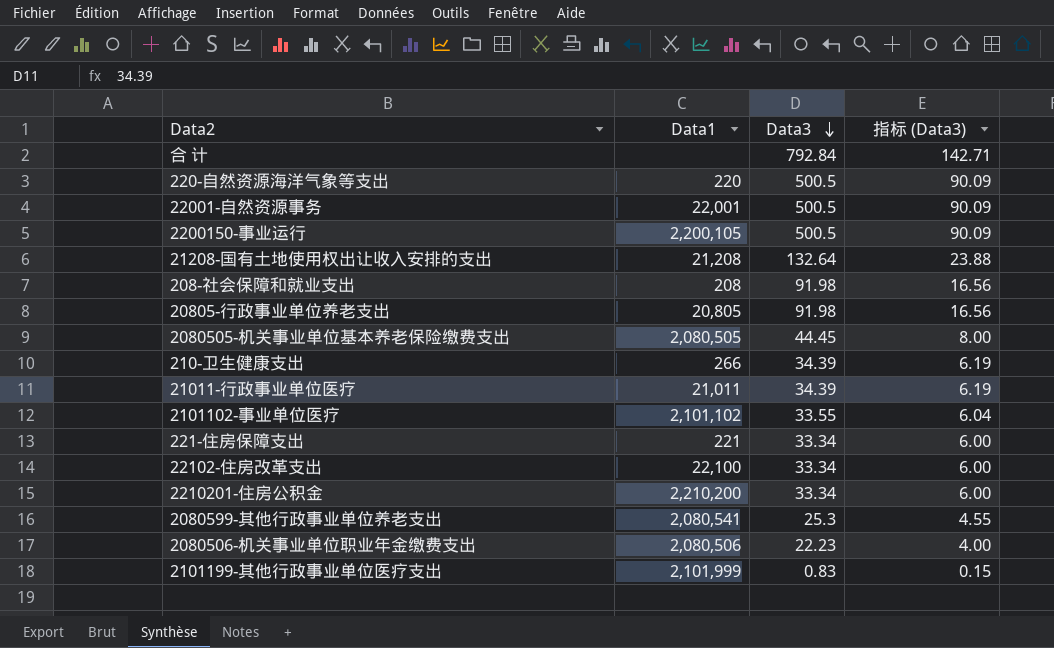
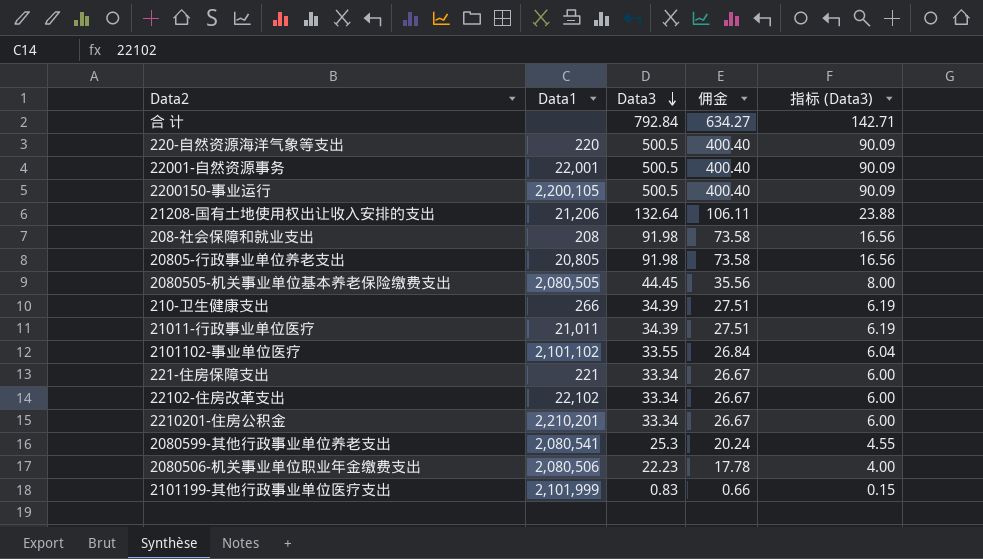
column 佣金 | formula: none -> [Data3] * 0.8
21208-国有土地使用权出让收入安排的支出 | Data1: 21,208 -> 21,206
22102-住房改革支出 | Data1: 22,100 -> 22,102
2210201-住房公积金 | Data1: 2,210,200 -> 2,210,201

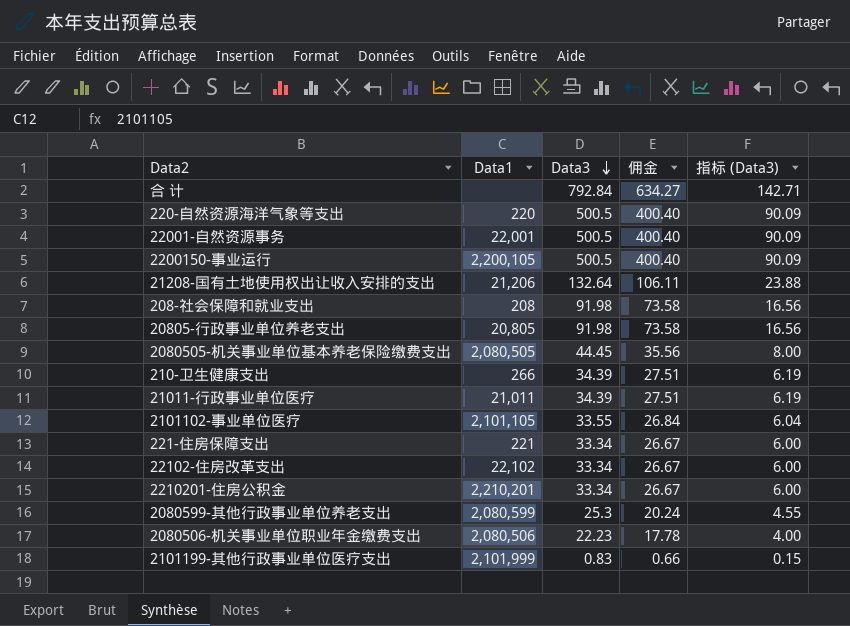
2101102-事业单位医疗 | Data1: 2,101,102 -> 2,101,105
2080599-其他行政事业单位养老支出 | Data1: 2,080,541 -> 2,080,599

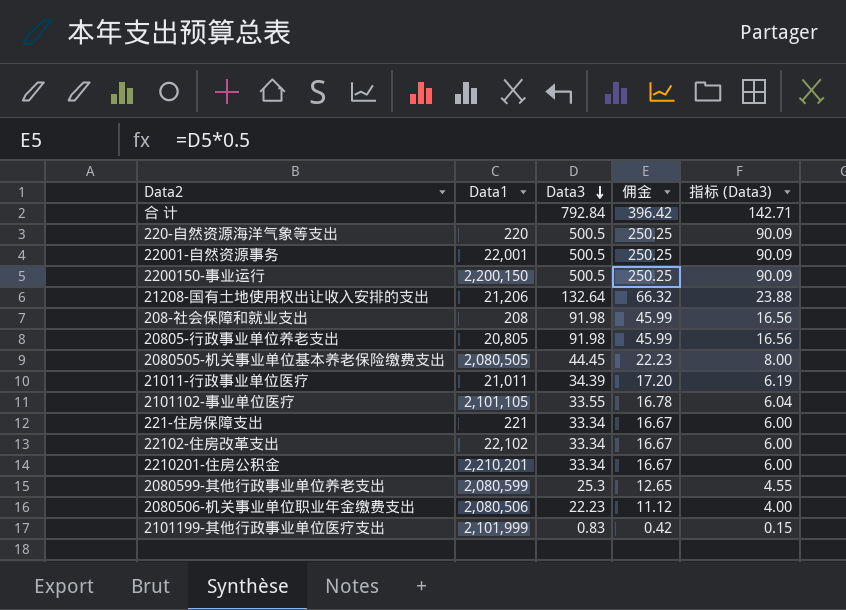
column 佣金 | formula: [Data3] * 0.8 -> [Data3] * 0.5
row 210-卫生健康支出: 266 | 34.39 | 27.51 | 6.19 -> none
2200150-事业运行 | Data1: 2,200,105 -> 2,200,150

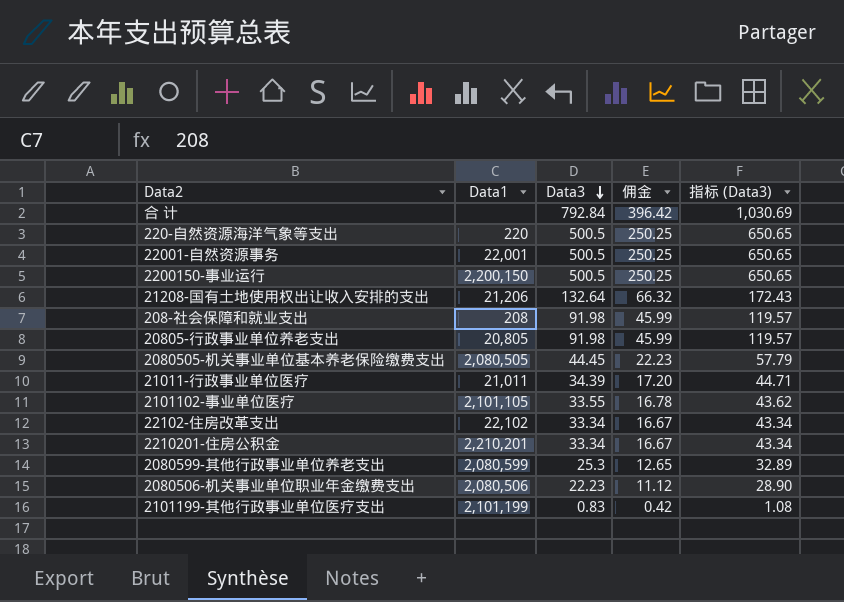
column 指标 (Data3) | formula: [Data3] * 0.18 -> [Data3] * 1.3
row 221-住房保障支出: 221 | 33.34 | 16.67 | 6.00 -> none
2101199-其他行政事业单位医疗支出 | Data1: 2,101,999 -> 2,101,199

